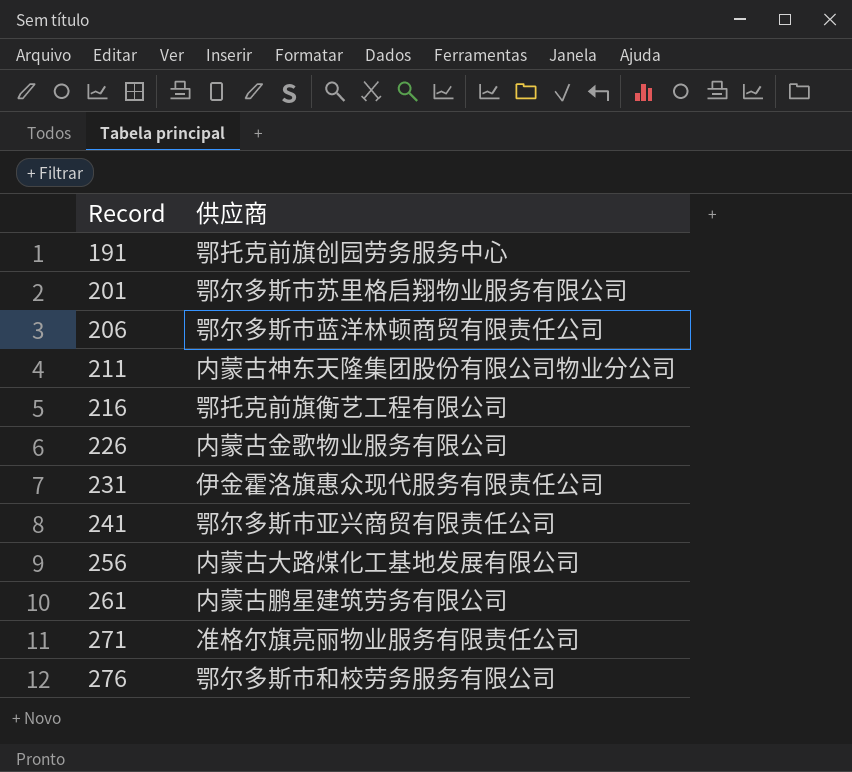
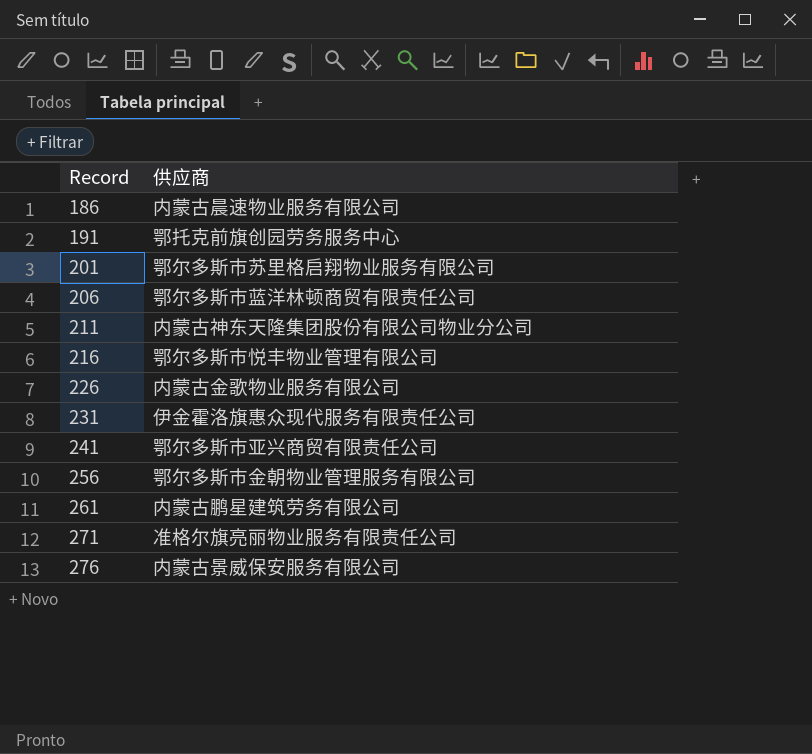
row 186: none -> 内蒙古晨速物业服务有限公司
216 | 供应商: 鄂托克前旗衡艺工程有限公司 -> 鄂尔多斯市悦丰物业管理有限公司
256 | 供应商: 内蒙古大路煤化工基地发展有限公司 -> 鄂尔多斯市金朝物业管理服务有限公司
276 | 供应商: 鄂尔多斯市和校劳务服务有限公司 -> 内蒙古景威保安服务有限公司

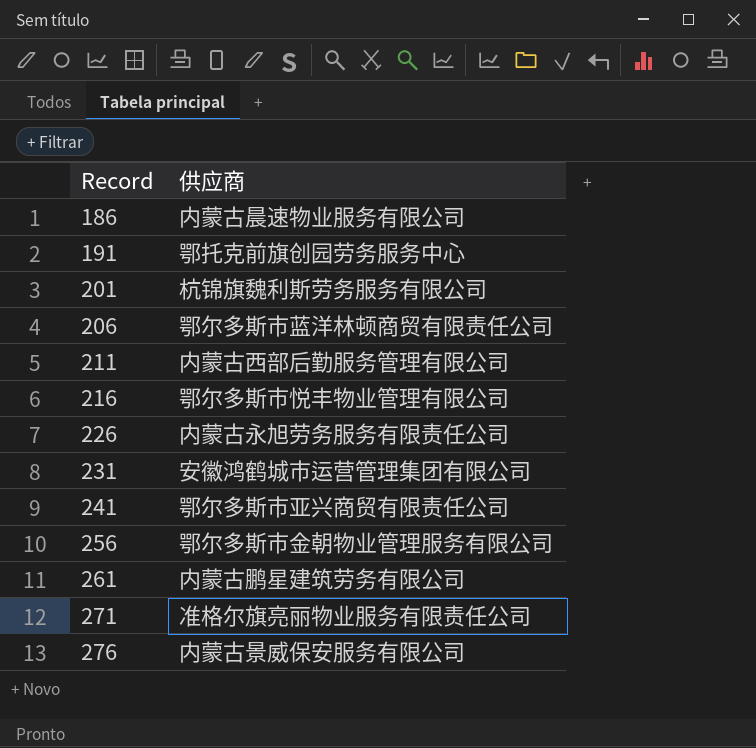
201 | 供应商: 鄂尔多斯市苏里格启翔物业服务有限公司 -> 杭锦旗魏利斯劳务服务有限公司
211 | 供应商: 内蒙古神东天隆集团股份有限公司物业分公司 -> 内蒙古西部后勤服务管理有限公司
226 | 供应商: 内蒙古金歌物业服务有限公司 -> 内蒙古永旭劳务服务有限责任公司
231 | 供应商: 伊金霍洛旗惠众现代服务有限责任公司 -> 安徽鸿鹤城市运营管理集团有限公司

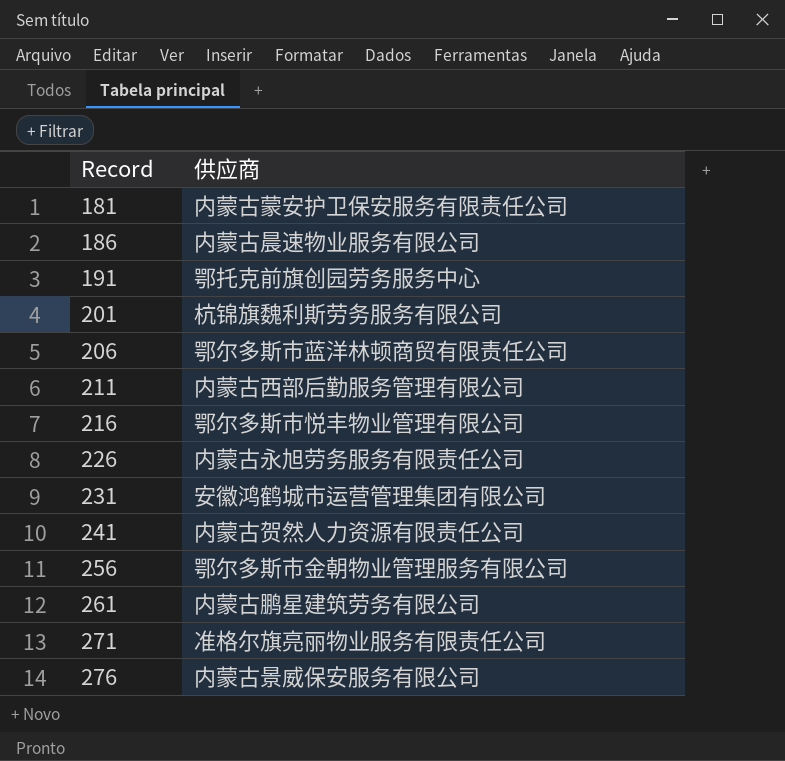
row 181: none -> 内蒙古蒙安护卫保安服务有限责任公司
241 | 供应商: 鄂尔多斯市亚兴商贸有限责任公司 -> 内蒙古贺然人力资源有限责任公司

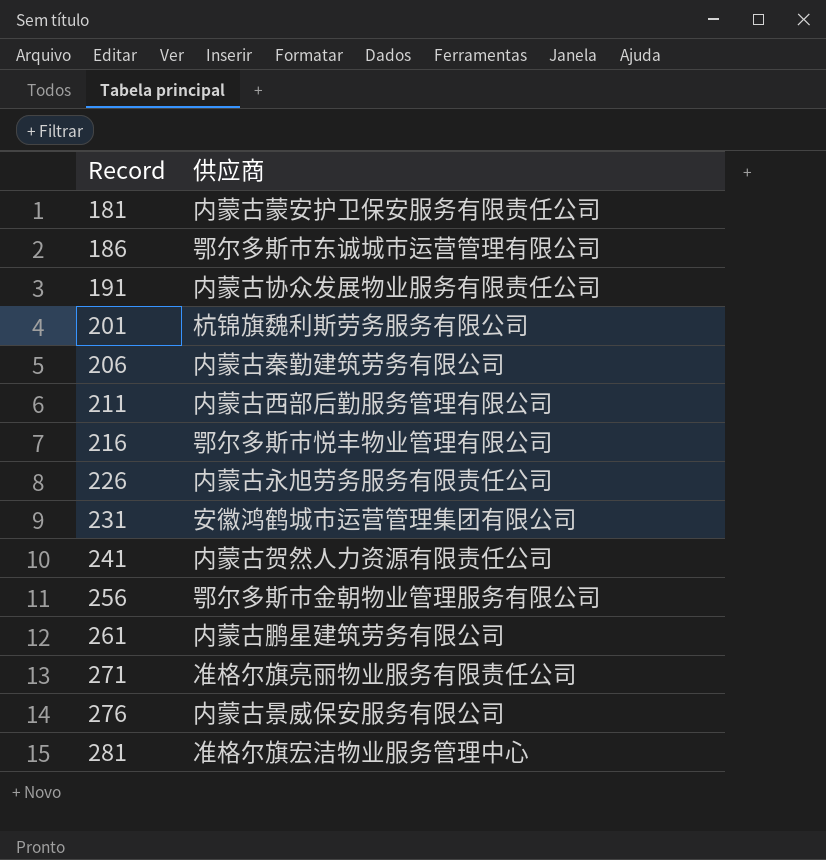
186 | 供应商: 内蒙古晨速物业服务有限公司 -> 鄂尔多斯市东诚城市运营管理有限公司
191 | 供应商: 鄂托克前旗创园劳务服务中心 -> 内蒙古协众发展物业服务有限责任公司
206 | 供应商: 鄂尔多斯市蓝洋林顿商贸有限责任公司 -> 内蒙古秦勤建筑劳务有限公司
row 281: none -> 准格尔旗宏洁物业服务管理中心

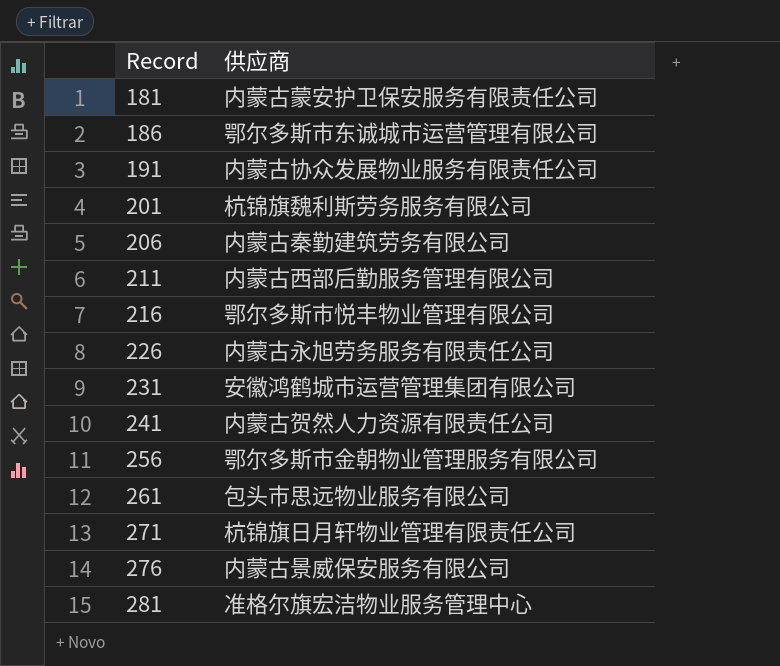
261 | 供应商: 内蒙古鹏星建筑劳务有限公司 -> 包头市思远物业服务有限公司
271 | 供应商: 准格尔旗亮丽物业服务有限责任公司 -> 杭锦旗日月轩物业管理有限责任公司

